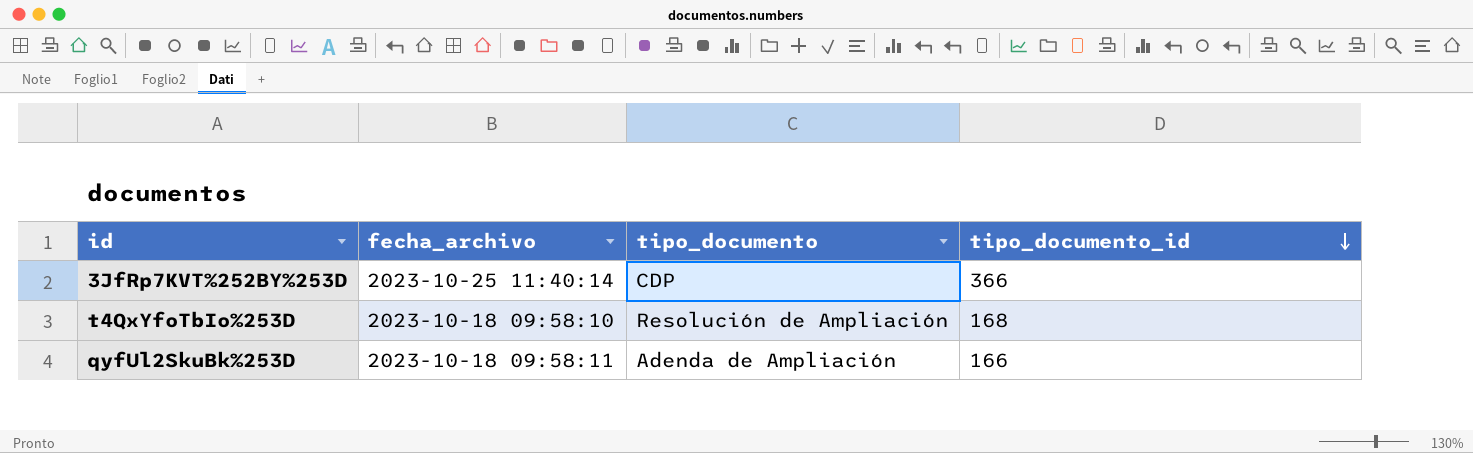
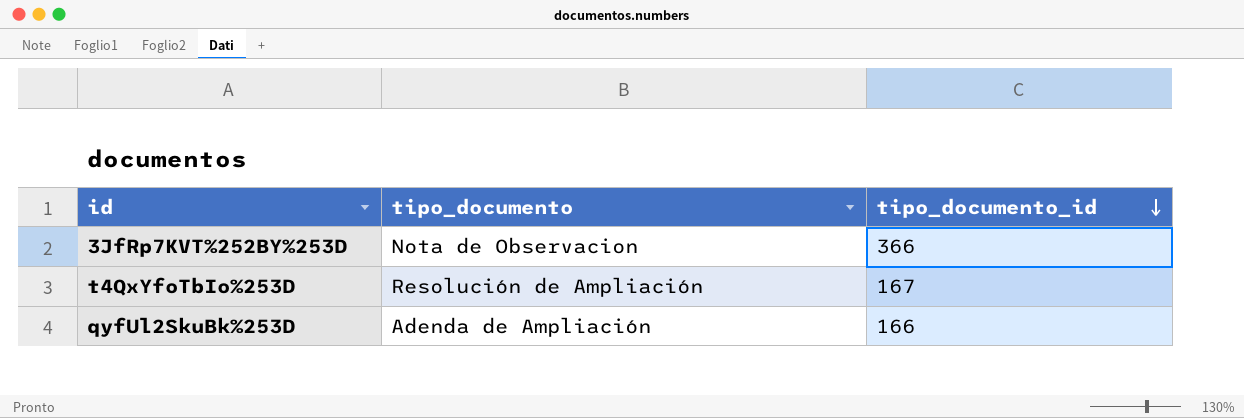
column fecha_archivo | position: 2 -> none
3JfRp7KVT%252BY%253D | tipo_documento: CDP -> Nota de Observacion
t4QxYfoTbIo%253D | tipo_documento_id: 168 -> 167

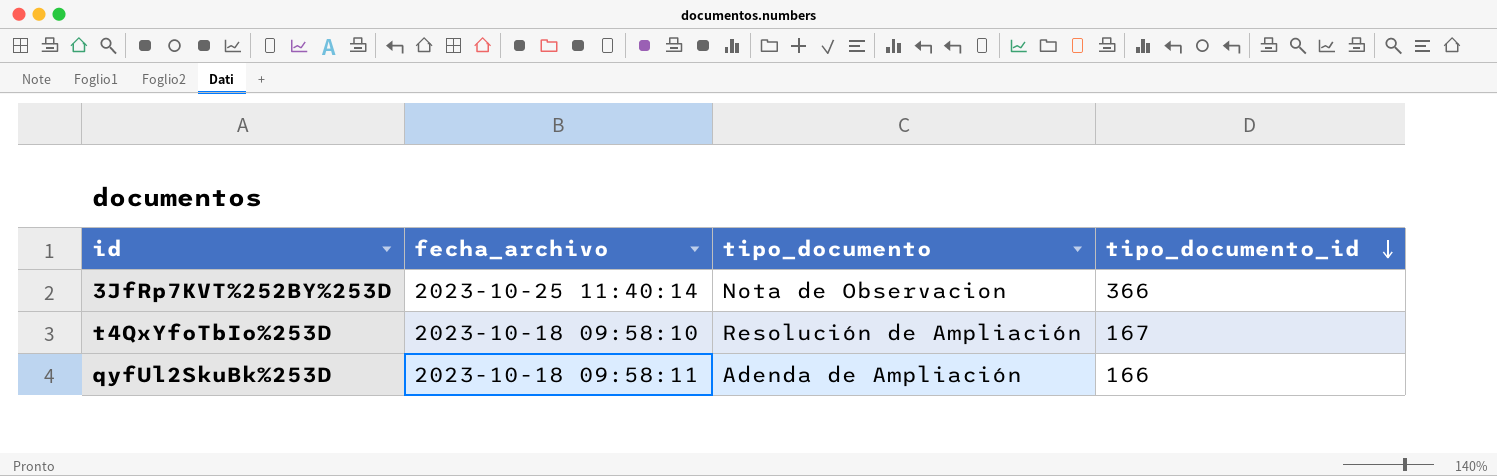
column fecha_archivo | position: none -> 2

